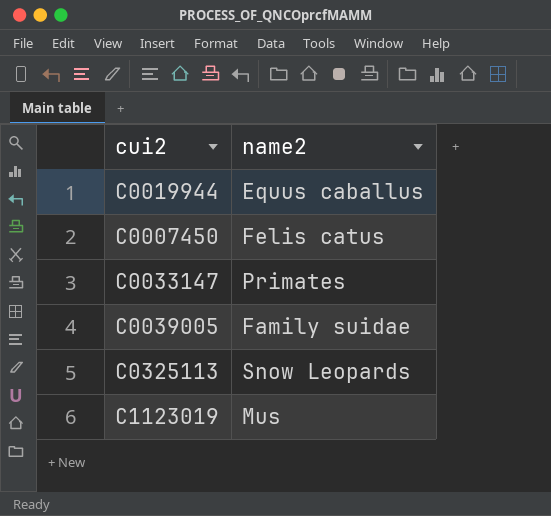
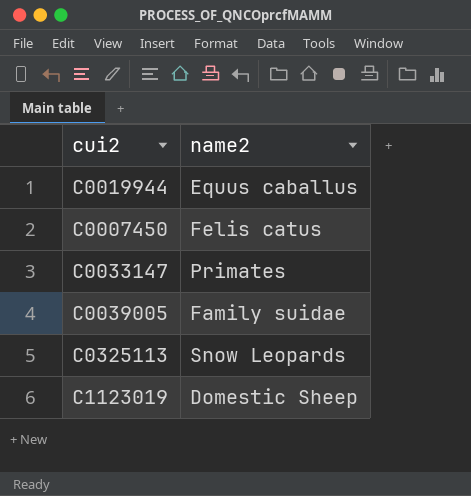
C1123019 | name2: Mus -> Domestic Sheep

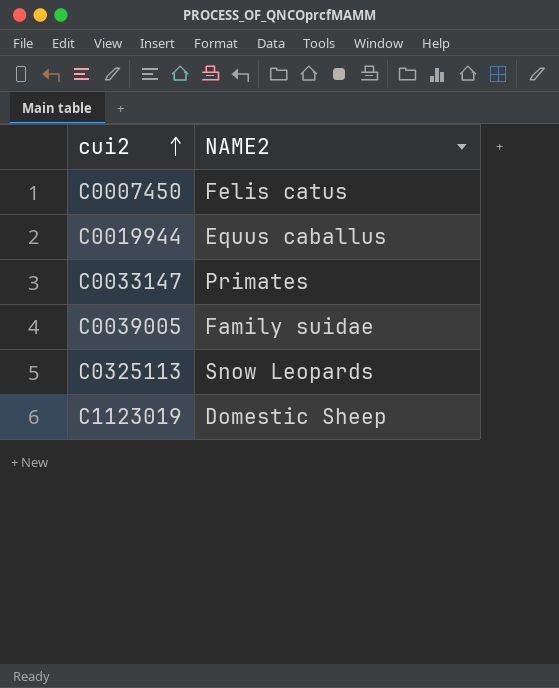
row order: none -> cui2 ascending
column name: name2 -> NAME2

